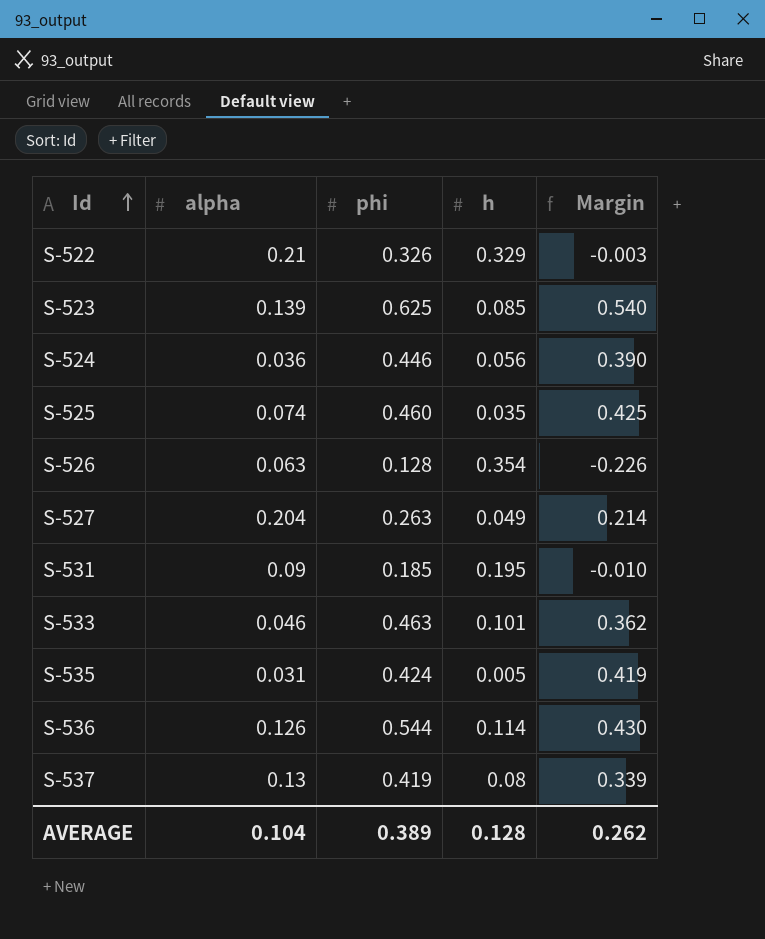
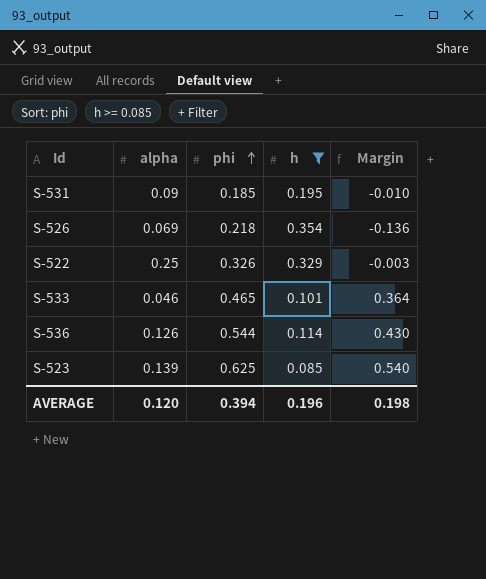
filter: none -> h >= 0.085
row order: Id ascending -> phi ascending
S-526 | alpha: 0.063 -> 0.069
S-526 | phi: 0.128 -> 0.218
S-526 | Margin: -0.226 -> -0.136
S-522 | alpha: 0.21 -> 0.25
S-533 | phi: 0.463 -> 0.465
S-533 | Margin: 0.362 -> 0.364
AVERAGE | alpha: 0.104 -> 0.120
AVERAGE | phi: 0.389 -> 0.394
AVERAGE | h: 0.128 -> 0.196
AVERAGE | Margin: 0.262 -> 0.198

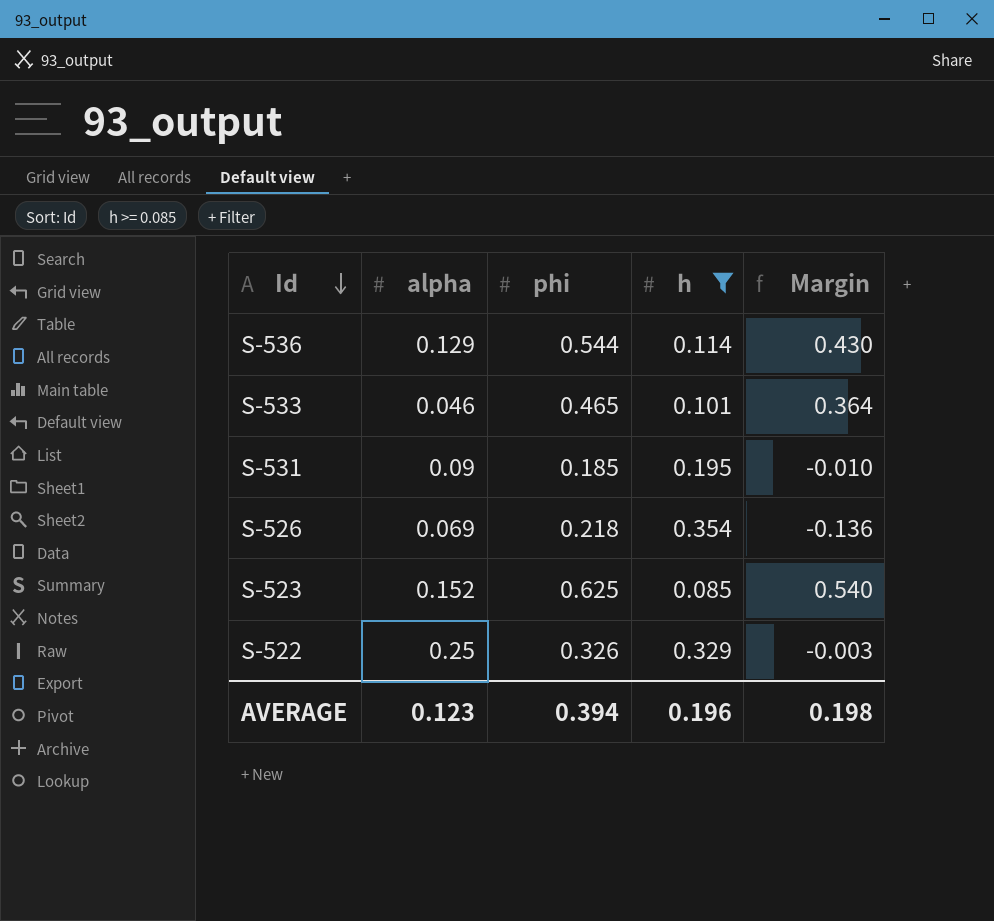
row order: phi ascending -> Id descending
S-536 | alpha: 0.126 -> 0.129
S-523 | alpha: 0.139 -> 0.152
AVERAGE | alpha: 0.120 -> 0.123

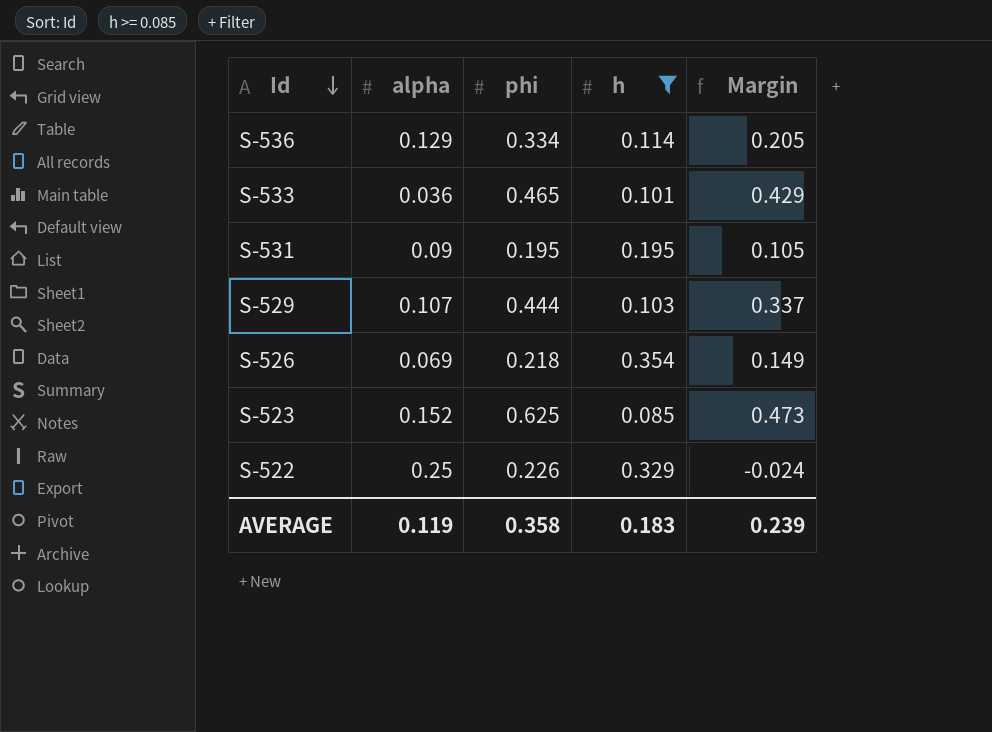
column Margin | formula: [phi] - [h] -> [phi] - [alpha]
S-536 | phi: 0.544 -> 0.334
S-533 | alpha: 0.046 -> 0.036
S-531 | phi: 0.185 -> 0.195
row S-529: none -> 0.107 | 0.444 | 0.103 | 0.337
S-522 | phi: 0.326 -> 0.226
AVERAGE | alpha: 0.123 -> 0.119
AVERAGE | phi: 0.394 -> 0.358
AVERAGE | h: 0.196 -> 0.183
AVERAGE | Margin: 0.198 -> 0.239

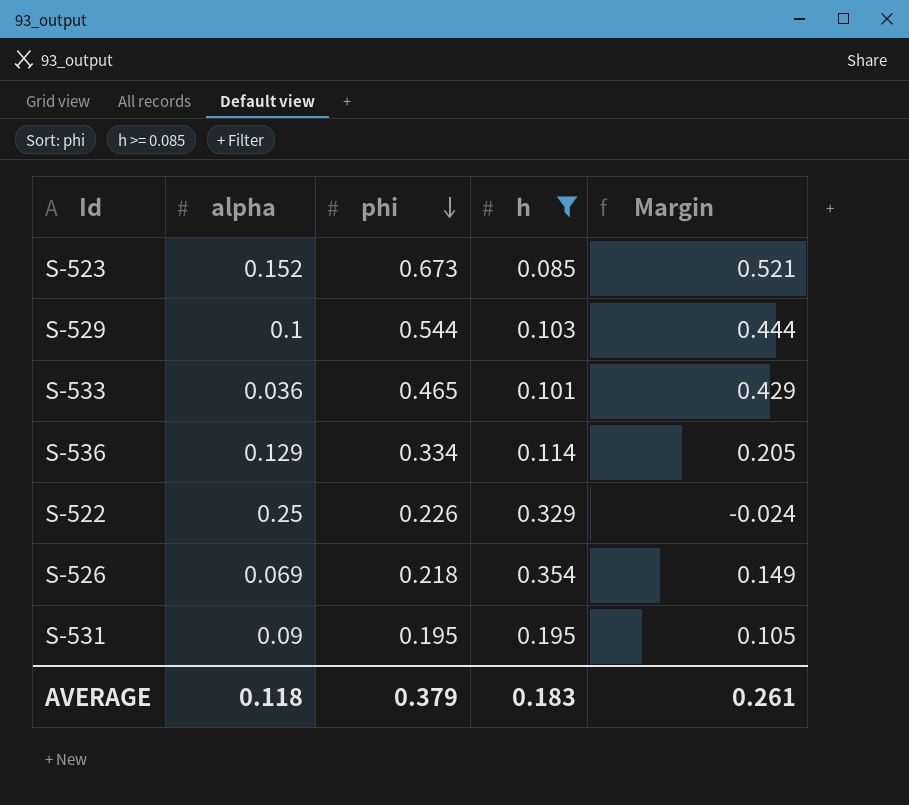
row order: Id descending -> phi descending
S-523 | phi: 0.625 -> 0.673
S-523 | Margin: 0.473 -> 0.521
S-529 | alpha: 0.107 -> 0.1
S-529 | phi: 0.444 -> 0.544
S-529 | Margin: 0.337 -> 0.444
AVERAGE | alpha: 0.119 -> 0.118
AVERAGE | phi: 0.358 -> 0.379
AVERAGE | Margin: 0.239 -> 0.261

